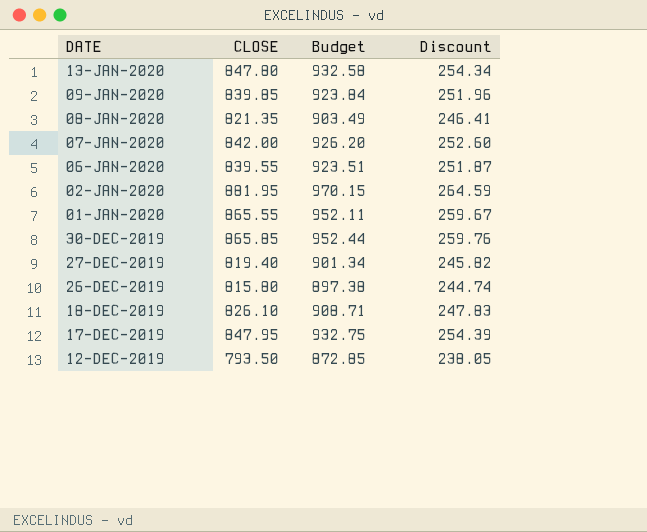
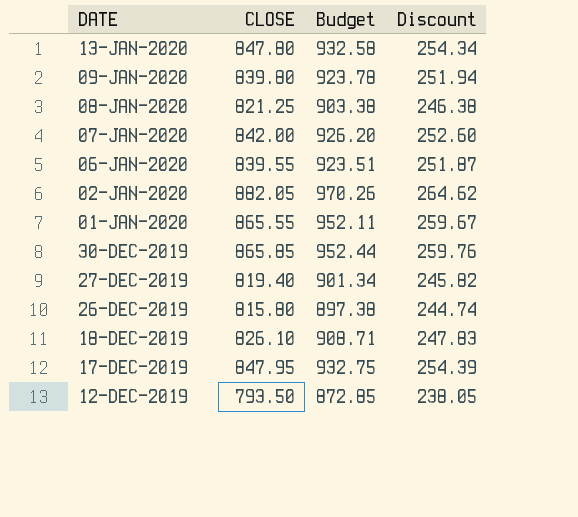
09-JAN-2020 | CLOSE: 839.85 -> 839.80
09-JAN-2020 | Budget: 923.84 -> 923.78
09-JAN-2020 | Discount: 251.96 -> 251.94
08-JAN-2020 | CLOSE: 821.35 -> 821.25
08-JAN-2020 | Budget: 903.49 -> 903.38
08-JAN-2020 | Discount: 246.41 -> 246.38
02-JAN-2020 | CLOSE: 881.95 -> 882.05
02-JAN-2020 | Budget: 970.15 -> 970.26
02-JAN-2020 | Discount: 264.59 -> 264.62

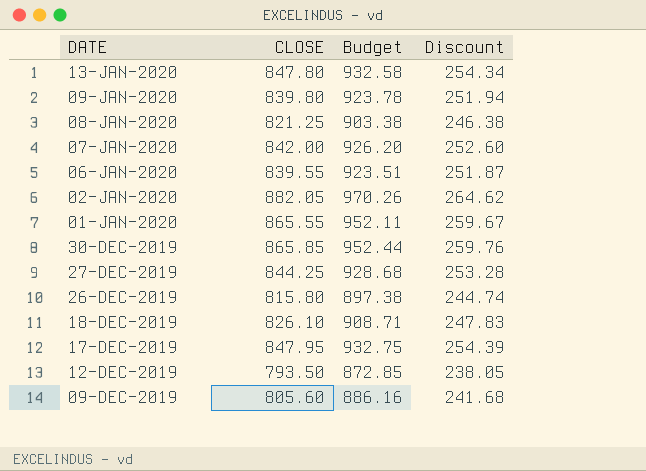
27-DEC-2019 | CLOSE: 819.40 -> 844.25
27-DEC-2019 | Budget: 901.34 -> 928.68
27-DEC-2019 | Discount: 245.82 -> 253.28
row 09-DEC-2019: none -> 805.60 | 886.16 | 241.68

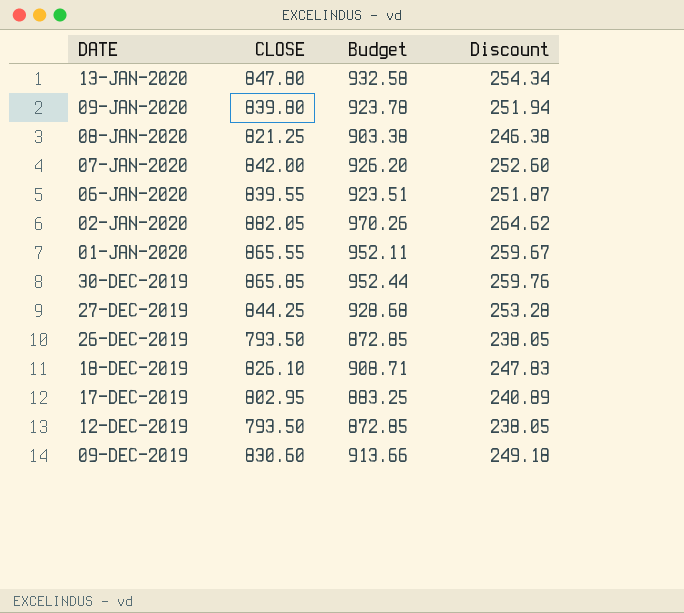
26-DEC-2019 | CLOSE: 815.80 -> 793.50
26-DEC-2019 | Budget: 897.38 -> 872.85
26-DEC-2019 | Discount: 244.74 -> 238.05
17-DEC-2019 | CLOSE: 847.95 -> 802.95
17-DEC-2019 | Budget: 932.75 -> 883.25
17-DEC-2019 | Discount: 254.39 -> 240.89
09-DEC-2019 | CLOSE: 805.60 -> 830.60
09-DEC-2019 | Budget: 886.16 -> 913.66
09-DEC-2019 | Discount: 241.68 -> 249.18

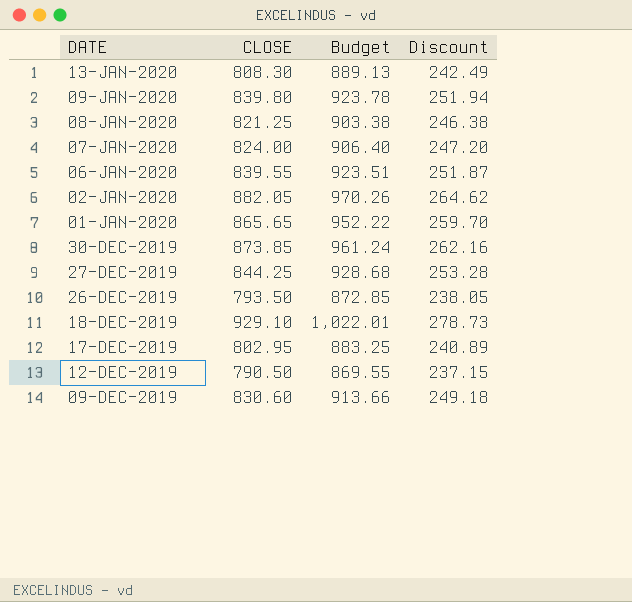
13-JAN-2020 | CLOSE: 847.80 -> 808.30
13-JAN-2020 | Budget: 932.58 -> 889.13
13-JAN-2020 | Discount: 254.34 -> 242.49
07-JAN-2020 | CLOSE: 842.00 -> 824.00
07-JAN-2020 | Budget: 926.20 -> 906.40
07-JAN-2020 | Discount: 252.60 -> 247.20
01-JAN-2020 | CLOSE: 865.55 -> 865.65
01-JAN-2020 | Budget: 952.11 -> 952.22
01-JAN-2020 | Discount: 259.67 -> 259.70
30-DEC-2019 | CLOSE: 865.85 -> 873.85
30-DEC-2019 | Budget: 952.44 -> 961.24
30-DEC-2019 | Discount: 259.76 -> 262.16
18-DEC-2019 | CLOSE: 826.10 -> 929.10
18-DEC-2019 | Budget: 908.71 -> 1,022.01
18-DEC-2019 | Discount: 247.83 -> 278.73
12-DEC-2019 | CLOSE: 793.50 -> 790.50
12-DEC-2019 | Budget: 872.85 -> 869.55
12-DEC-2019 | Discount: 238.05 -> 237.15

